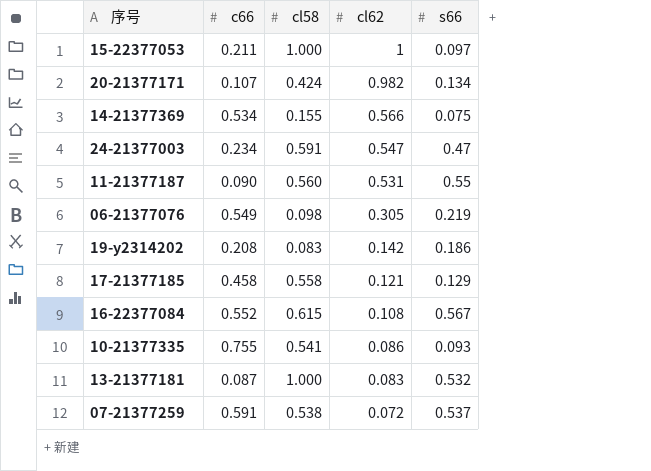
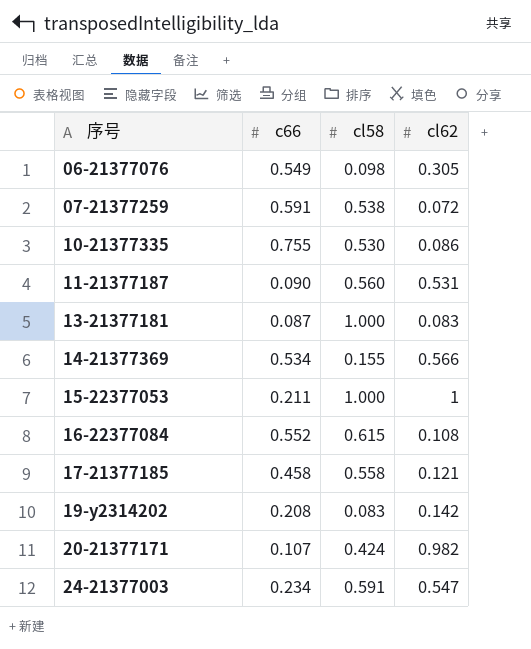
row order: cl62 descending -> 序号 ascending
column s66 | position: 5 -> none
10-21377335 | cl58: 0.541 -> 0.530

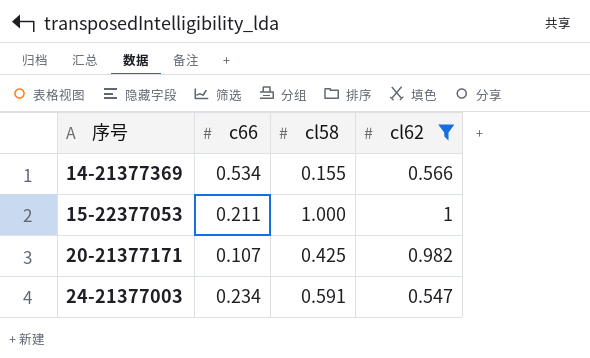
filter: none -> cl62 >= 0.547
20-21377171 | cl58: 0.424 -> 0.425

